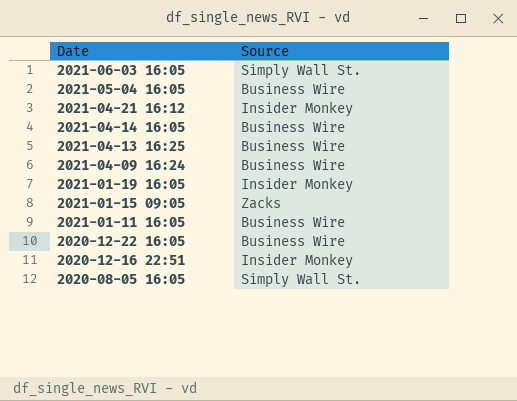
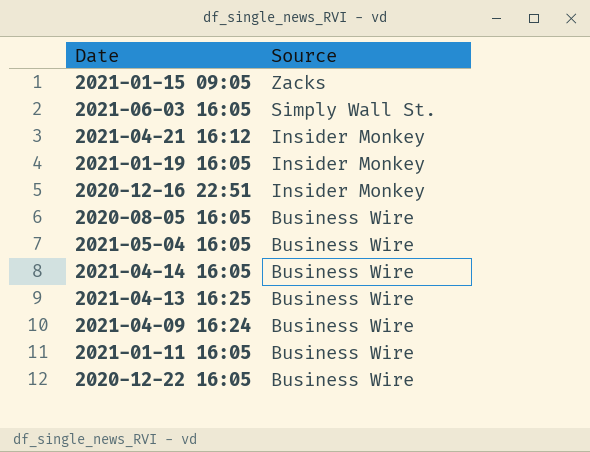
row order: Date descending -> Source descending
2020-08-05 16:05 | Source: Simply Wall St. -> Business Wire

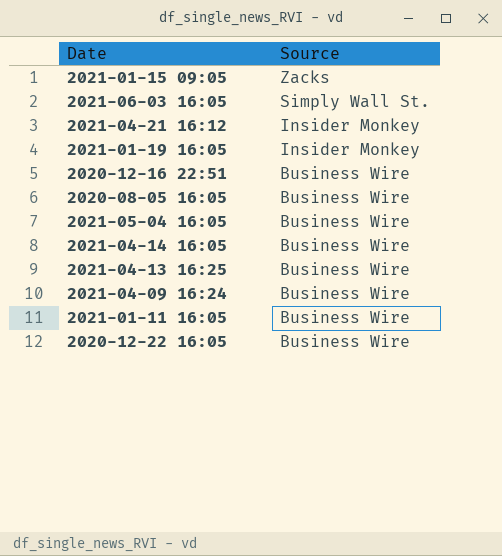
2020-12-16 22:51 | Source: Insider Monkey -> Business Wire

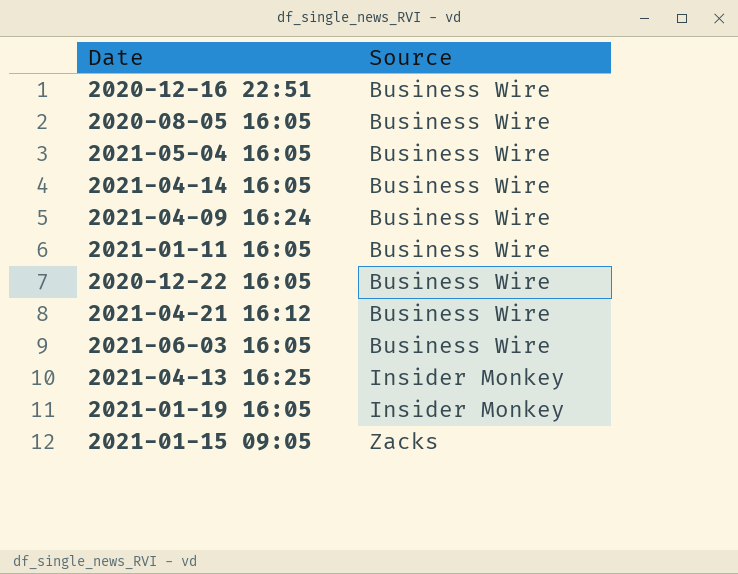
row order: Source descending -> Source ascending
2021-04-21 16:12 | Source: Insider Monkey -> Business Wire
2021-06-03 16:05 | Source: Simply Wall St. -> Business Wire
2021-04-13 16:25 | Source: Business Wire -> Insider Monkey

